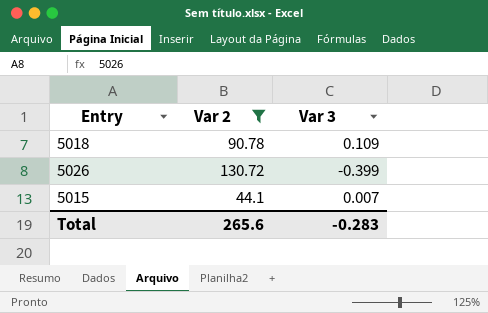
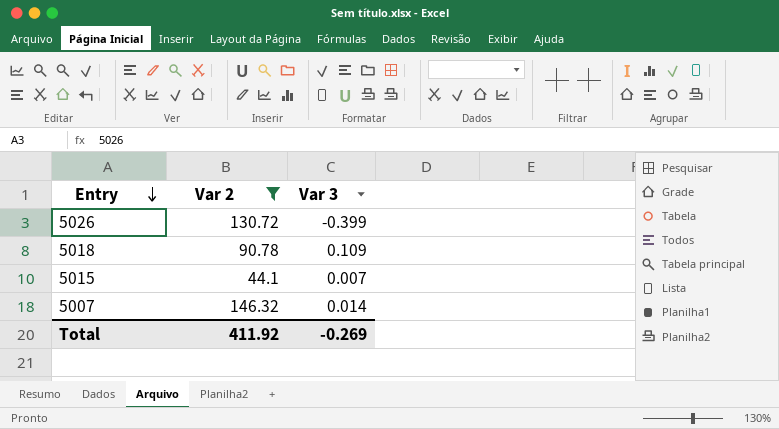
row order: none -> Entry descending
row 5007: none -> 146.32 | 0.014
Total | Var 2: 265.6 -> 411.92
Total | Var 3: -0.283 -> -0.269

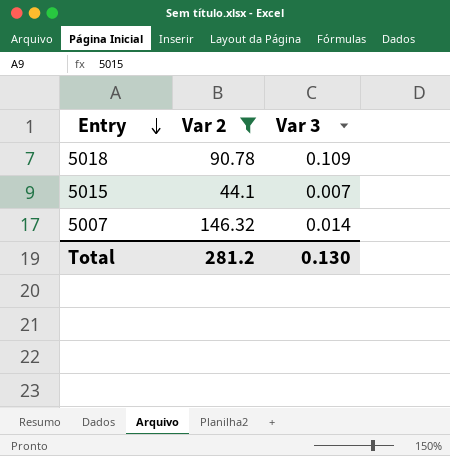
row 5026: 130.72 | -0.399 -> none
Total | Var 2: 411.92 -> 281.2
Total | Var 3: -0.269 -> 0.130

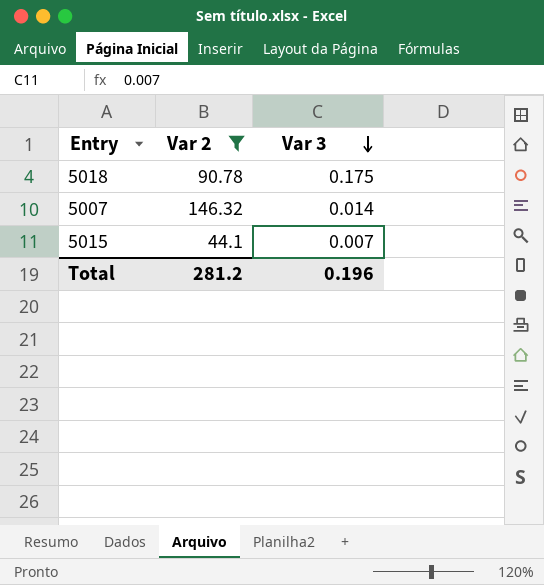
row order: Entry descending -> Var 3 descending
5018 | Var 3: 0.109 -> 0.175
Total | Var 3: 0.130 -> 0.196

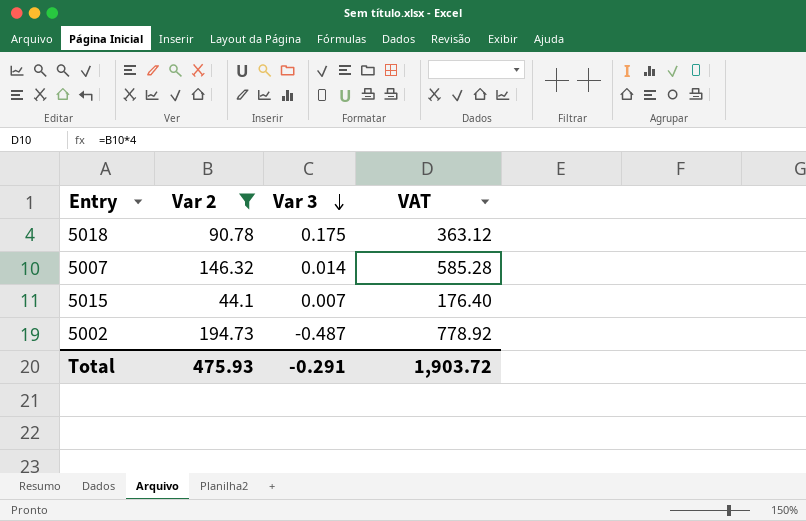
column VAT | formula: none -> [Var 2] * 4
row 5002: none -> 194.73 | -0.487 | 778.92
Total | Var 2: 281.2 -> 475.93
Total | Var 3: 0.196 -> -0.291

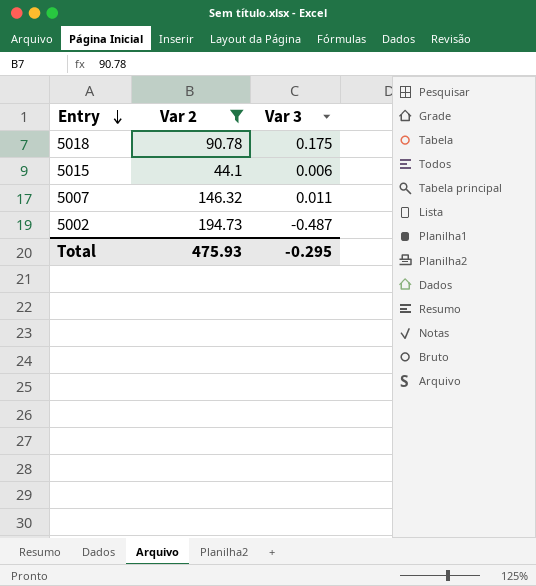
row order: Var 3 descending -> Entry descending
column VAT | formula: [Var 2] * 4 -> none
5015 | Var 3: 0.007 -> 0.006
5007 | Var 3: 0.014 -> 0.011
Total | Var 3: -0.291 -> -0.295

